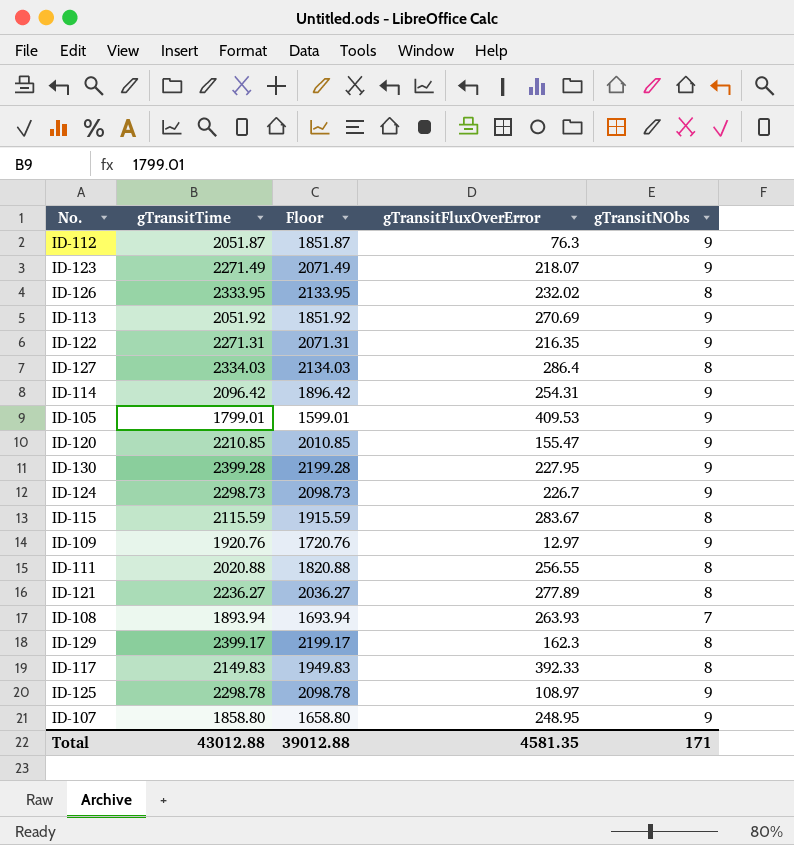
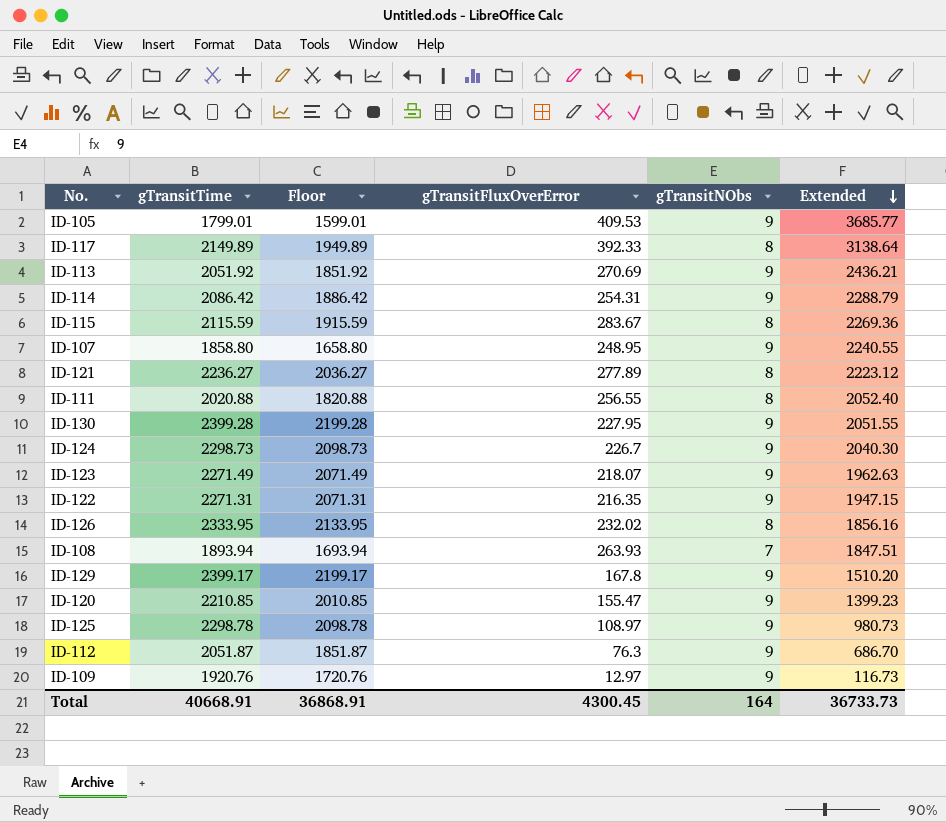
row order: none -> Extended descending
column Extended | formula: none -> [gTransitFluxOverError] * [gTransitNObs]
row ID-127: 2334.03 | 2134.03 | 286.4 | 8 -> none
ID-117 | gTransitTime: 2149.83 -> 2149.89
ID-117 | Floor: 1949.83 -> 1949.89
ID-114 | gTransitTime: 2096.42 -> 2086.42
ID-114 | Floor: 1896.42 -> 1886.42
ID-129 | gTransitFluxOverError: 162.3 -> 167.8
ID-129 | gTransitNObs: 8 -> 9
Total | gTransitTime: 43012.88 -> 40668.91
Total | Floor: 39012.88 -> 36868.91
Total | gTransitFluxOverError: 4581.35 -> 4300.45
Total | gTransitNObs: 171 -> 164

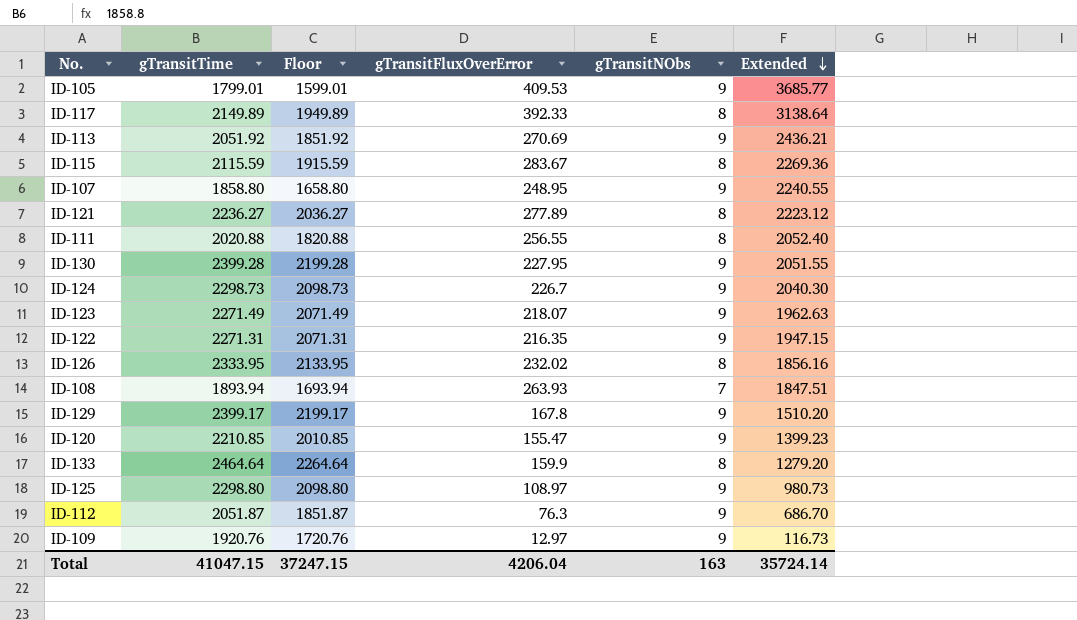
row ID-114: 2086.42 | 1886.42 | 254.31 | 9 | 2288.79 -> none
row ID-133: none -> 2464.64 | 2264.64 | 159.9 | 8 | 1279.20
ID-125 | gTransitTime: 2298.78 -> 2298.80
ID-125 | Floor: 2098.78 -> 2098.80
Total | gTransitTime: 40668.91 -> 41047.15
Total | Floor: 36868.91 -> 37247.15
Total | gTransitFluxOverError: 4300.45 -> 4206.04
Total | gTransitNObs: 164 -> 163
Total | Extended: 36733.73 -> 35724.14

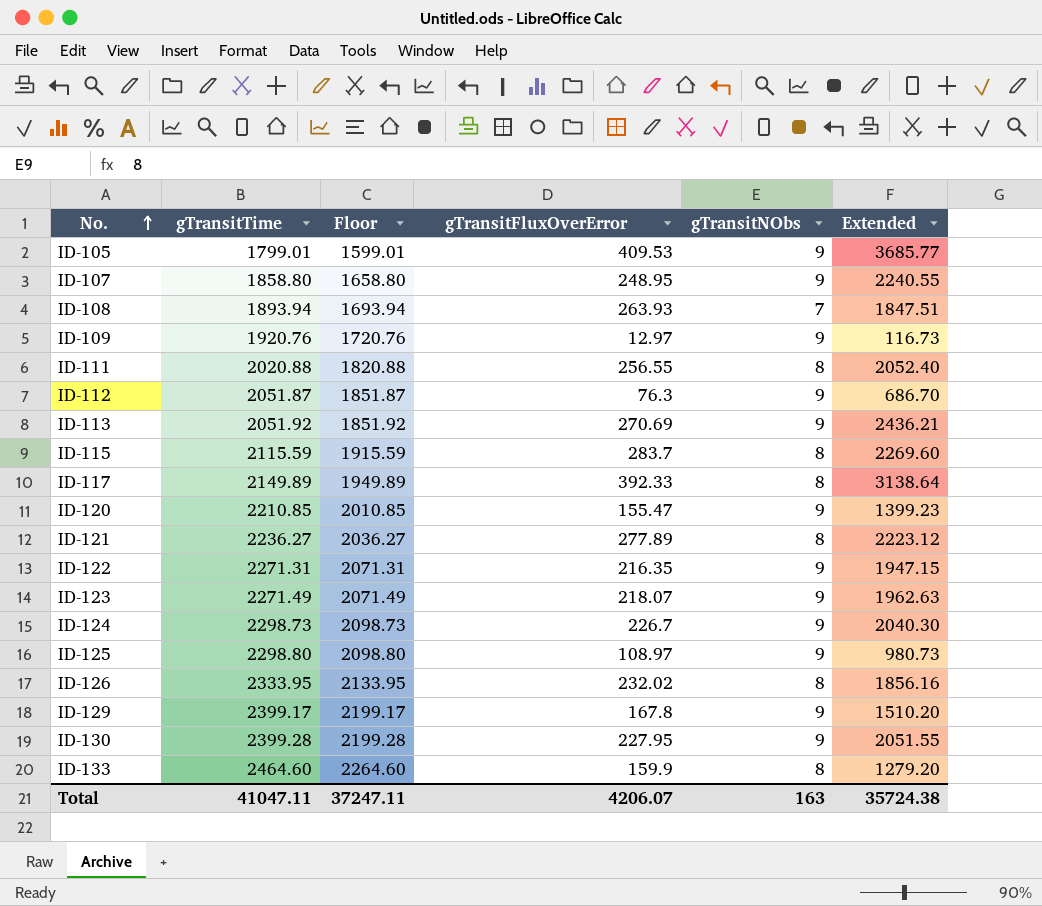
row order: Extended descending -> No. ascending
ID-115 | gTransitFluxOverError: 283.67 -> 283.7
ID-115 | Extended: 2269.36 -> 2269.60
ID-133 | gTransitTime: 2464.64 -> 2464.60
ID-133 | Floor: 2264.64 -> 2264.60
Total | gTransitTime: 41047.15 -> 41047.11
Total | Floor: 37247.15 -> 37247.11
Total | gTransitFluxOverError: 4206.04 -> 4206.07
Total | Extended: 35724.14 -> 35724.38

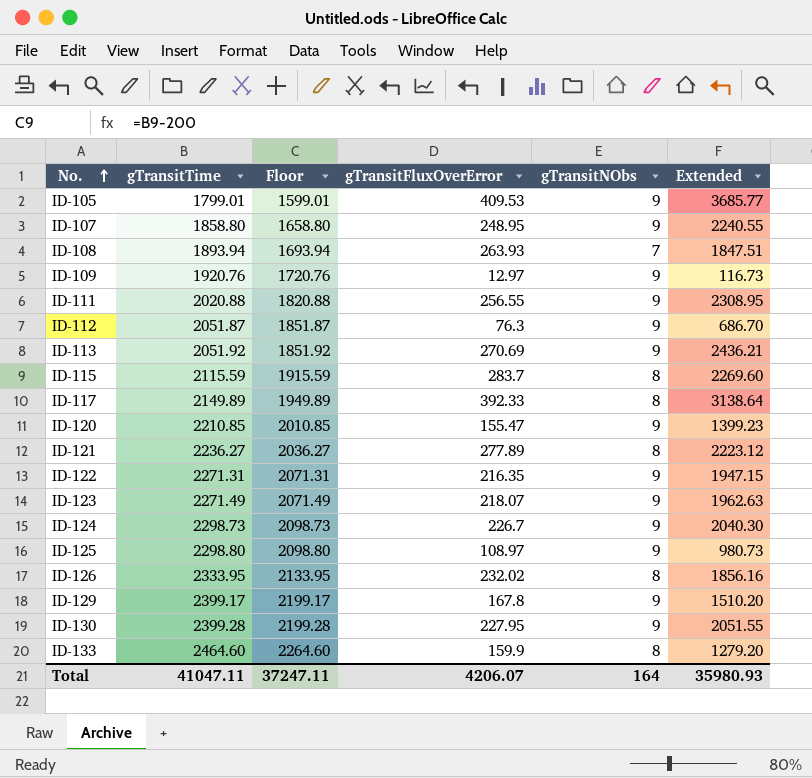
ID-111 | gTransitNObs: 8 -> 9
ID-111 | Extended: 2052.40 -> 2308.95
Total | gTransitNObs: 163 -> 164
Total | Extended: 35724.38 -> 35980.93

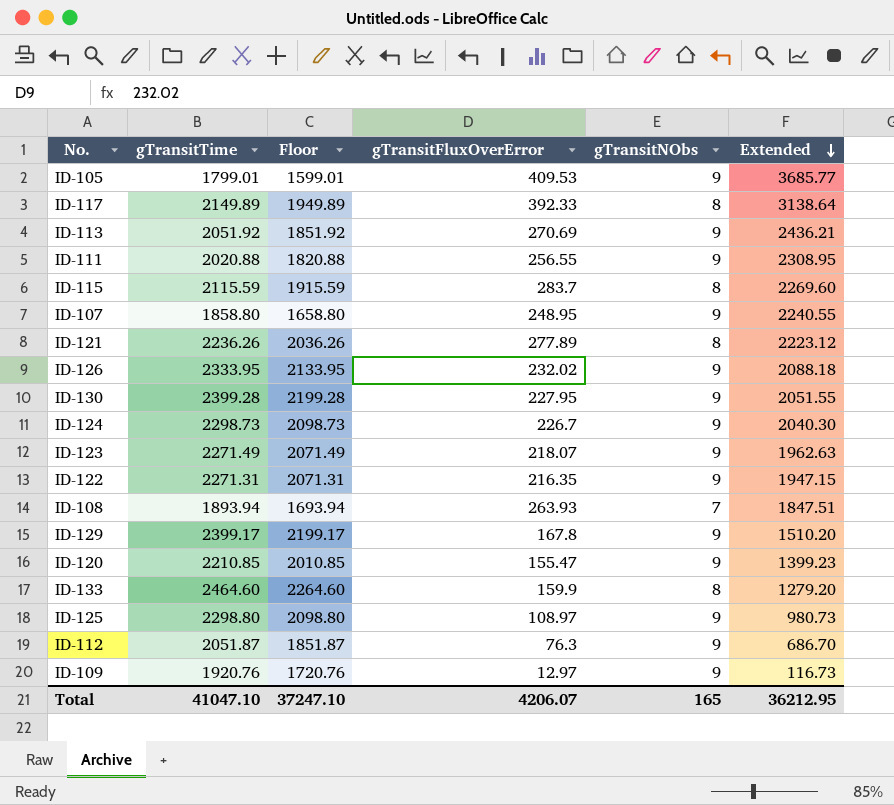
row order: No. ascending -> Extended descending
ID-121 | gTransitTime: 2236.27 -> 2236.26
ID-121 | Floor: 2036.27 -> 2036.26
ID-126 | gTransitNObs: 8 -> 9
ID-126 | Extended: 1856.16 -> 2088.18
Total | gTransitTime: 41047.11 -> 41047.10
Total | Floor: 37247.11 -> 37247.10
Total | gTransitNObs: 164 -> 165
Total | Extended: 35980.93 -> 36212.95

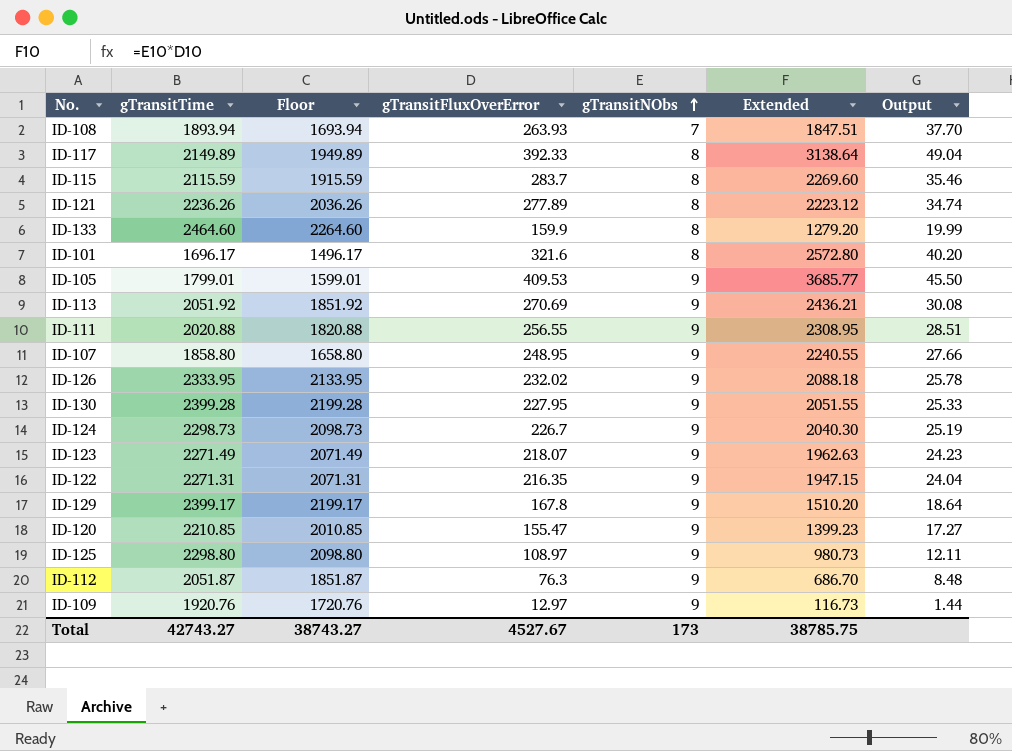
row order: Extended descending -> gTransitNObs ascending
column Output | formula: none -> [gTransitFluxOverError] / [gTransitNObs]
row ID-101: none -> 1696.17 | 1496.17 | 321.6 | 8 | 2572.80 | 40.20
Total | gTransitTime: 41047.10 -> 42743.27
Total | Floor: 37247.10 -> 38743.27
Total | gTransitFluxOverError: 4206.07 -> 4527.67
Total | gTransitNObs: 165 -> 173
Total | Extended: 36212.95 -> 38785.75

